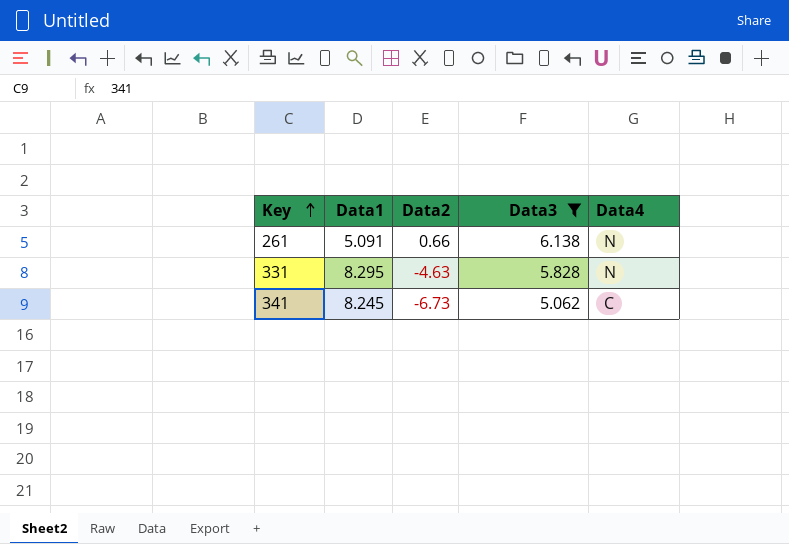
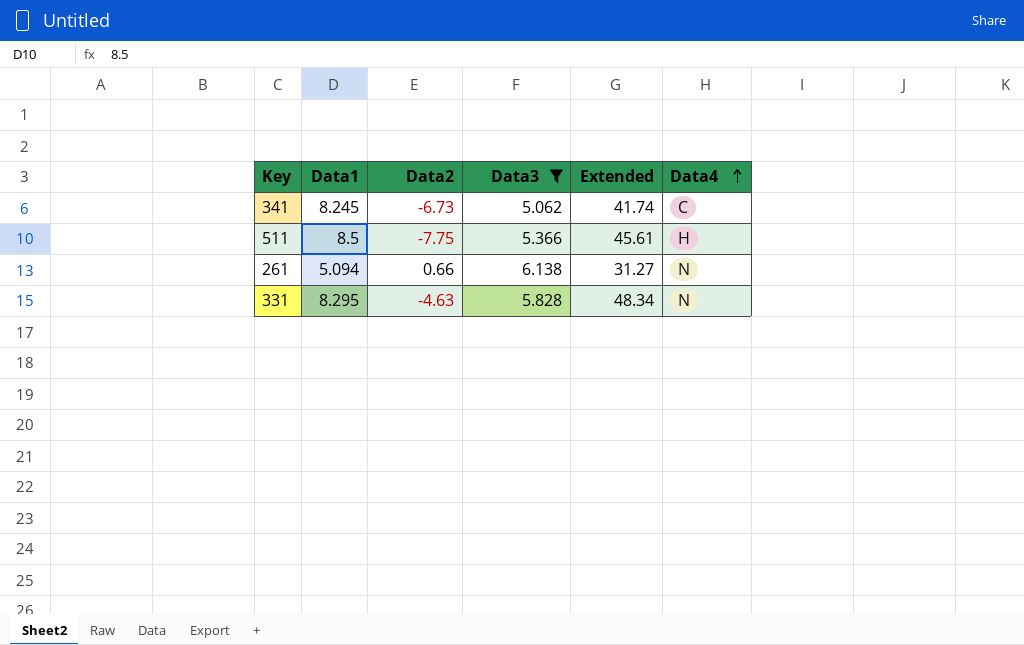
row order: Key ascending -> Data4 ascending
column Extended | formula: none -> [Data1] * [Data3]
row 511: none -> 8.5 | -7.75 | 5.366 | 45.61 | H
261 | Data1: 5.091 -> 5.094

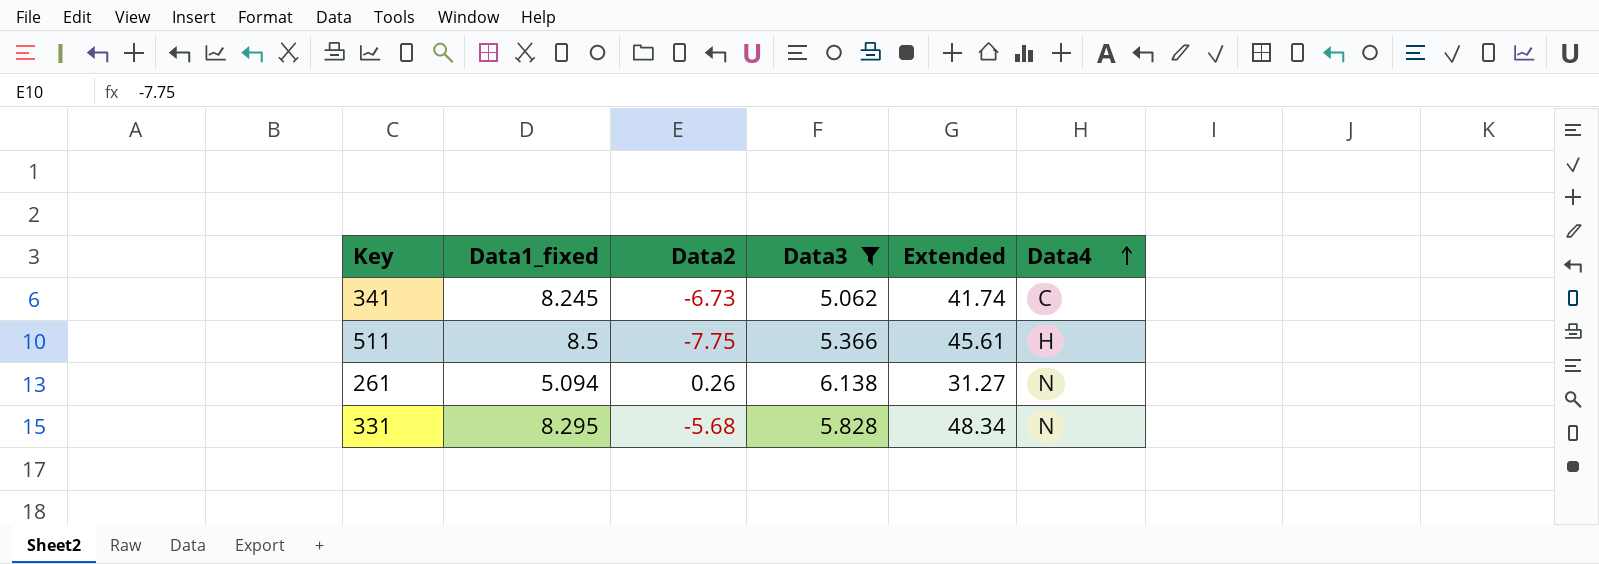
column name: Data1 -> Data1_fixed
261 | Data2: 0.66 -> 0.26
331 | Data2: -4.63 -> -5.68

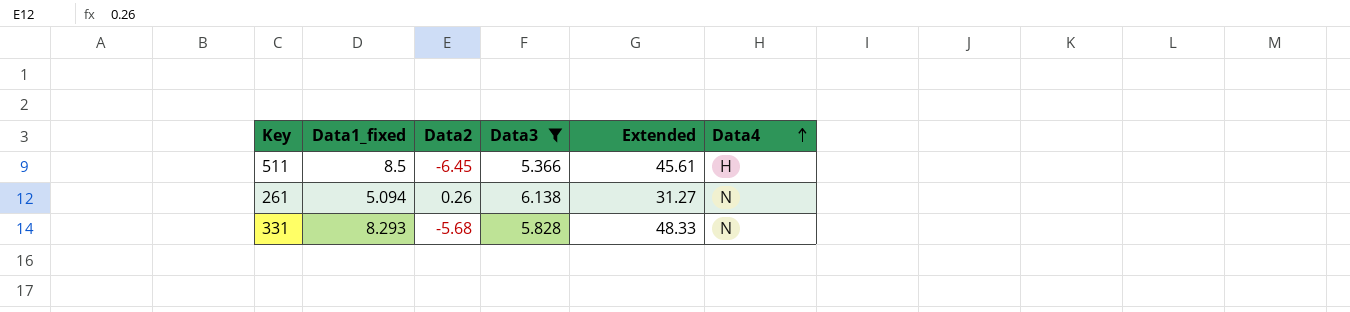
row 341: 8.245 | -6.73 | 5.062 | 41.74 | C -> none
511 | Data2: -7.75 -> -6.45
331 | Data1_fixed: 8.295 -> 8.293
331 | Extended: 48.34 -> 48.33

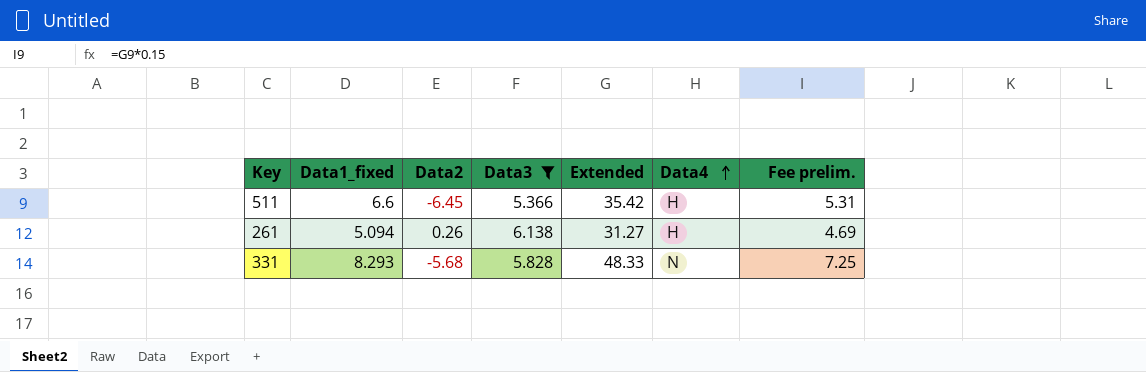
column Fee prelim. | formula: none -> [Extended] * 0.15
511 | Data1_fixed: 8.5 -> 6.6
511 | Extended: 45.61 -> 35.42
261 | Data4: N -> H

